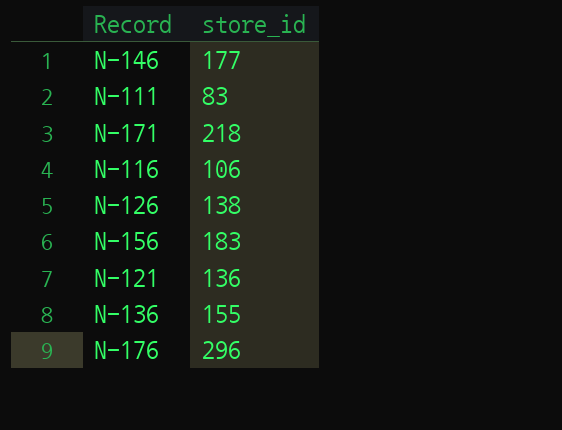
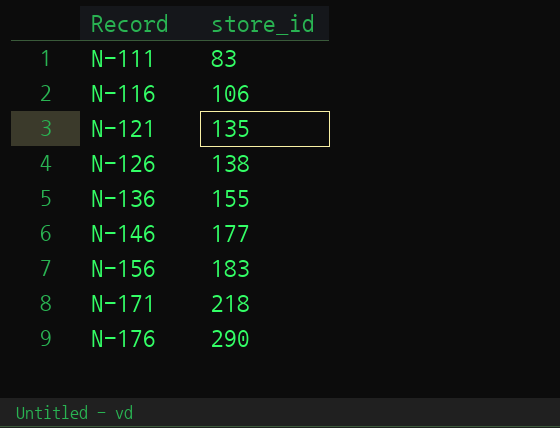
row order: none -> Record ascending
N-121 | store_id: 136 -> 135
N-176 | store_id: 296 -> 290

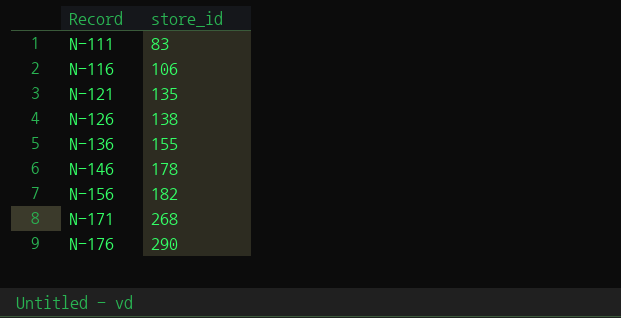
N-146 | store_id: 177 -> 178
N-156 | store_id: 183 -> 182
N-171 | store_id: 218 -> 268

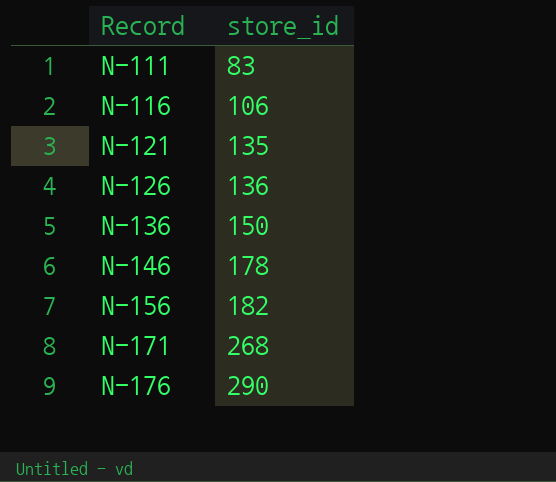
N-126 | store_id: 138 -> 136
N-136 | store_id: 155 -> 150

